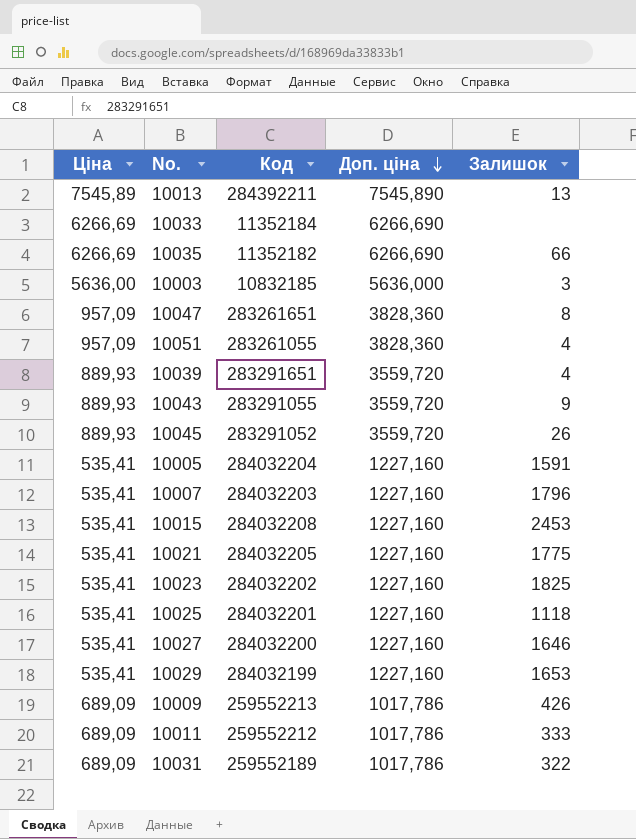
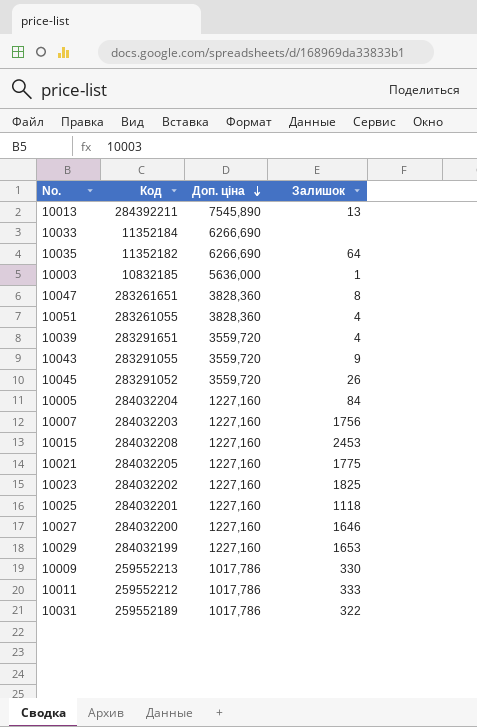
column Ціна | position: 1 -> none
10035 | Залишок: 66 -> 64
10003 | Залишок: 3 -> 1
10005 | Залишок: 1591 -> 84
10007 | Залишок: 1796 -> 1756
10009 | Залишок: 426 -> 330

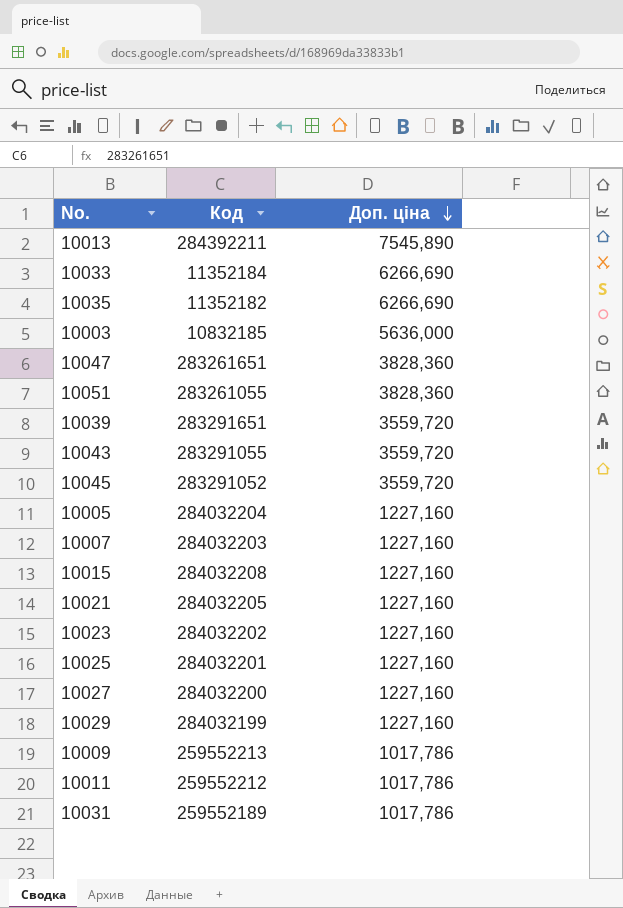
column Залишок | position: 4 -> none

